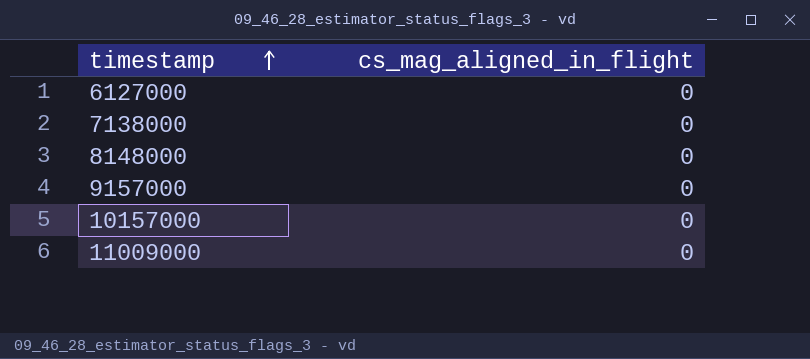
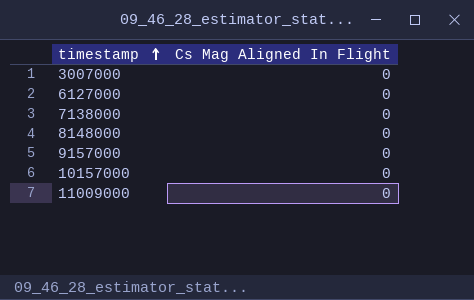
column name: cs_mag_aligned_in_flight -> Cs Mag Aligned In Flight
row 3007000: none -> 0

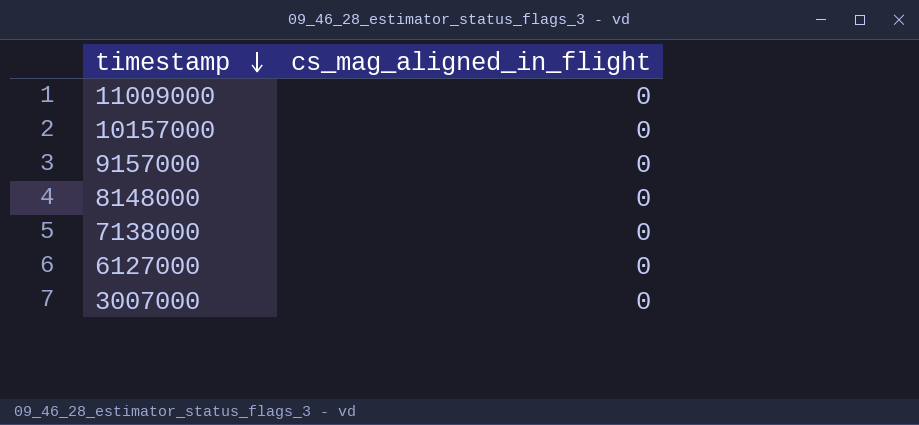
row order: timestamp ascending -> timestamp descending
column name: Cs Mag Aligned In Flight -> cs_mag_aligned_in_flight

